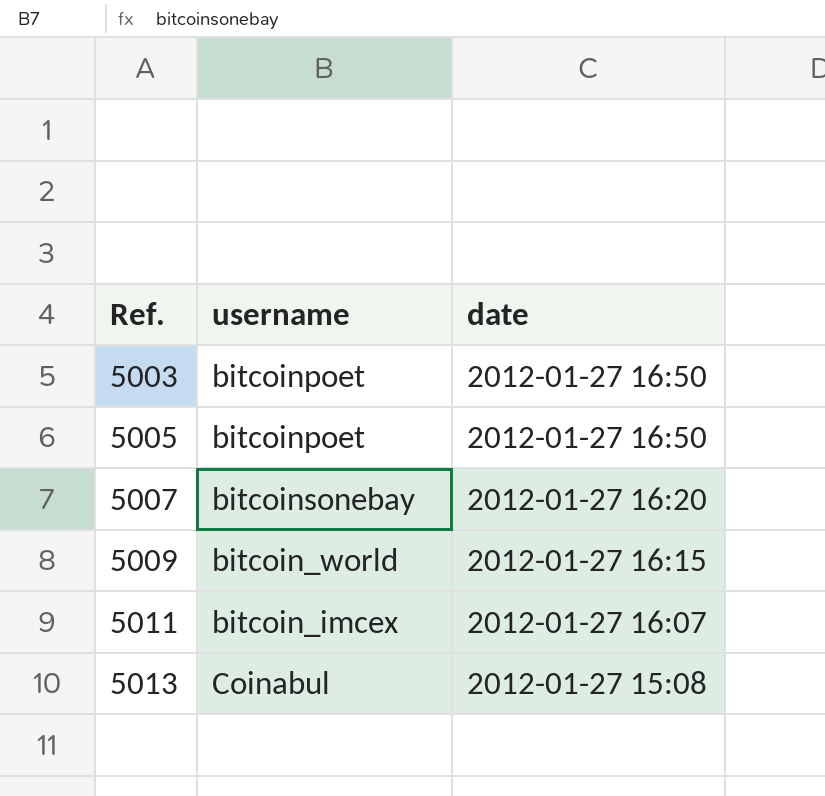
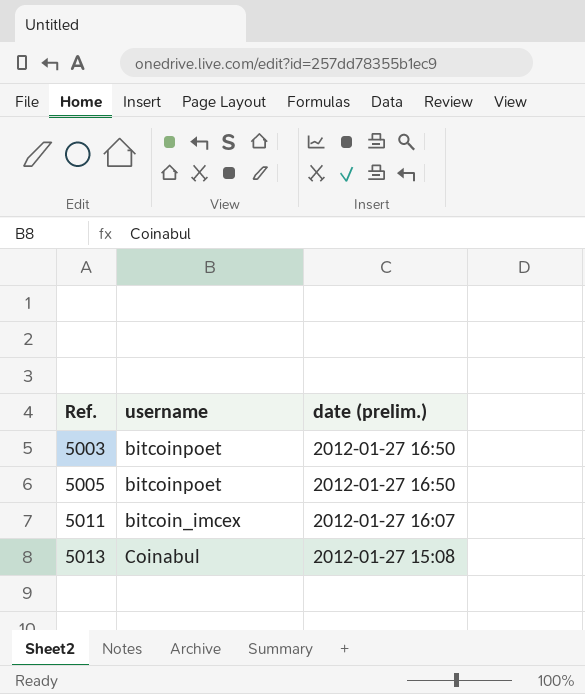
column name: date -> date (prelim.)
row 5007: bitcoinsonebay | 2012-01-27 16:20 -> none
row 5009: bitcoin_world | 2012-01-27 16:15 -> none

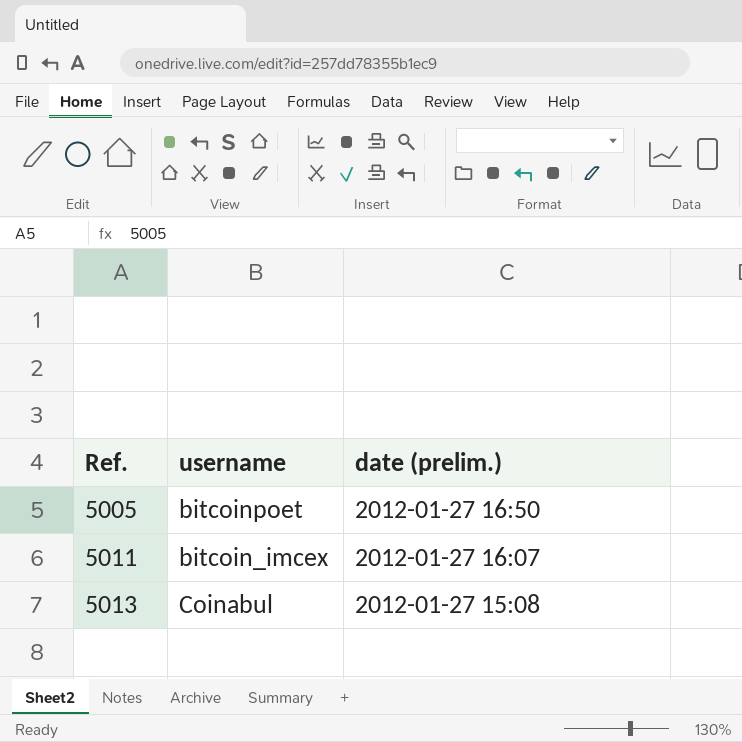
row 5003: bitcoinpoet | 2012-01-27 16:50 -> none

